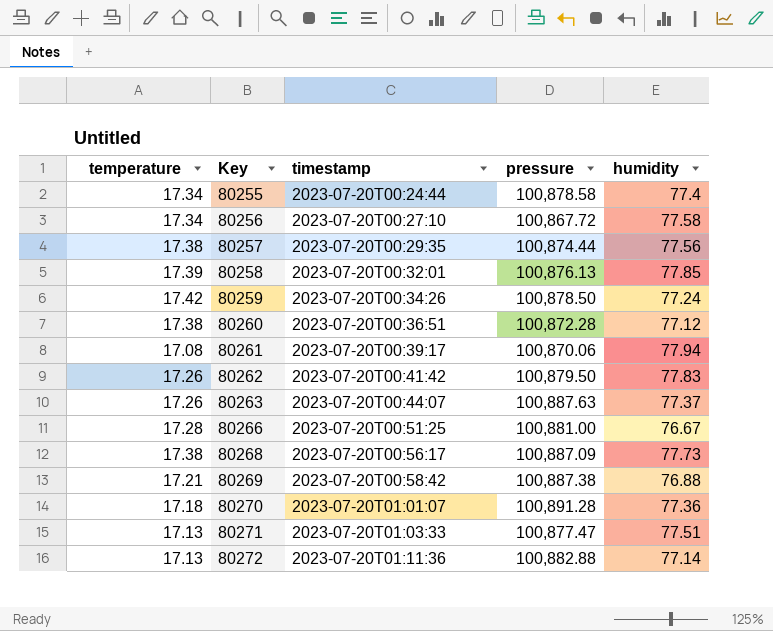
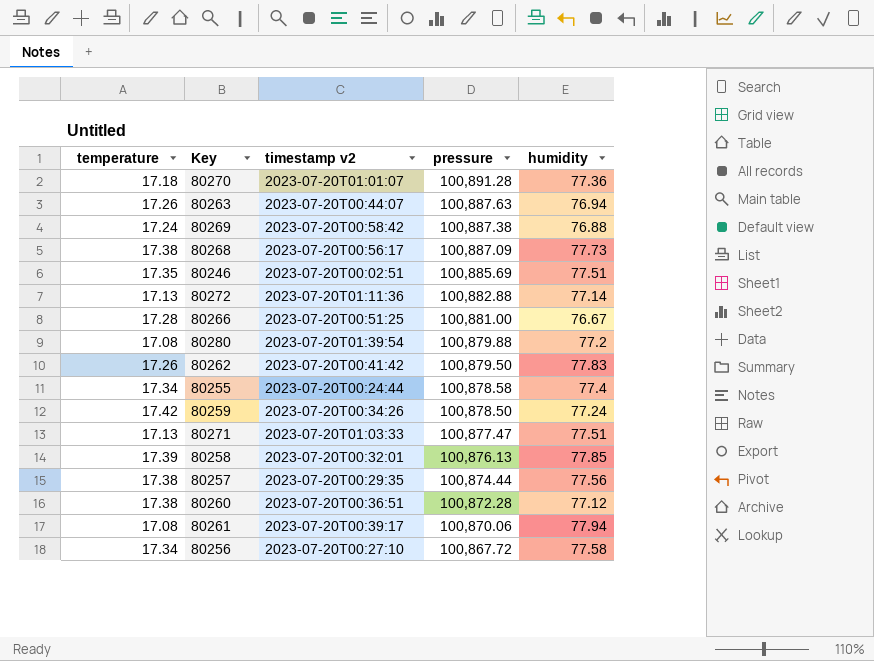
row order: Key ascending -> pressure descending
column name: timestamp -> timestamp v2
80263 | humidity: 77.37 -> 76.94
80269 | temperature: 17.21 -> 17.24
row 80246: none -> 17.35 | 2023-07-20T00:02:51 | 100,885.69 | 77.51
row 80280: none -> 17.08 | 2023-07-20T01:39:54 | 100,879.88 | 77.2

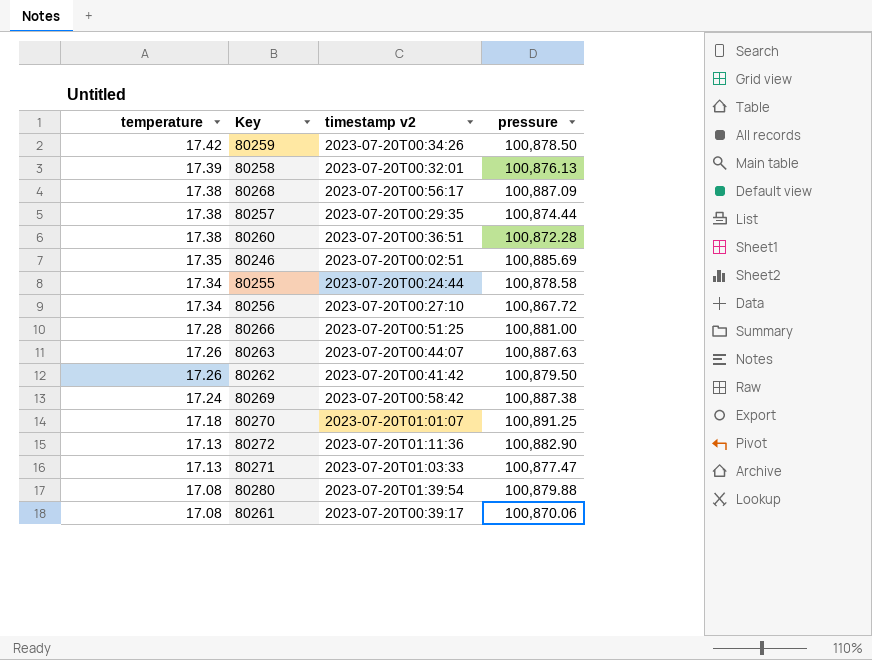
row order: pressure descending -> temperature descending
column humidity | position: 5 -> none
80270 | pressure: 100,891.28 -> 100,891.25
80272 | pressure: 100,882.88 -> 100,882.90

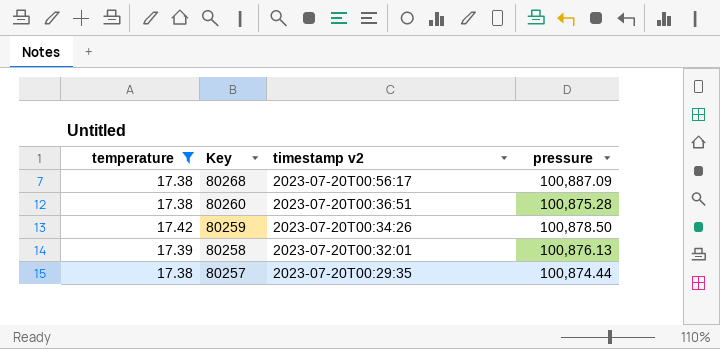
filter: none -> temperature >= 17.38
row order: temperature descending -> Key descending
80260 | pressure: 100,872.28 -> 100,875.28

